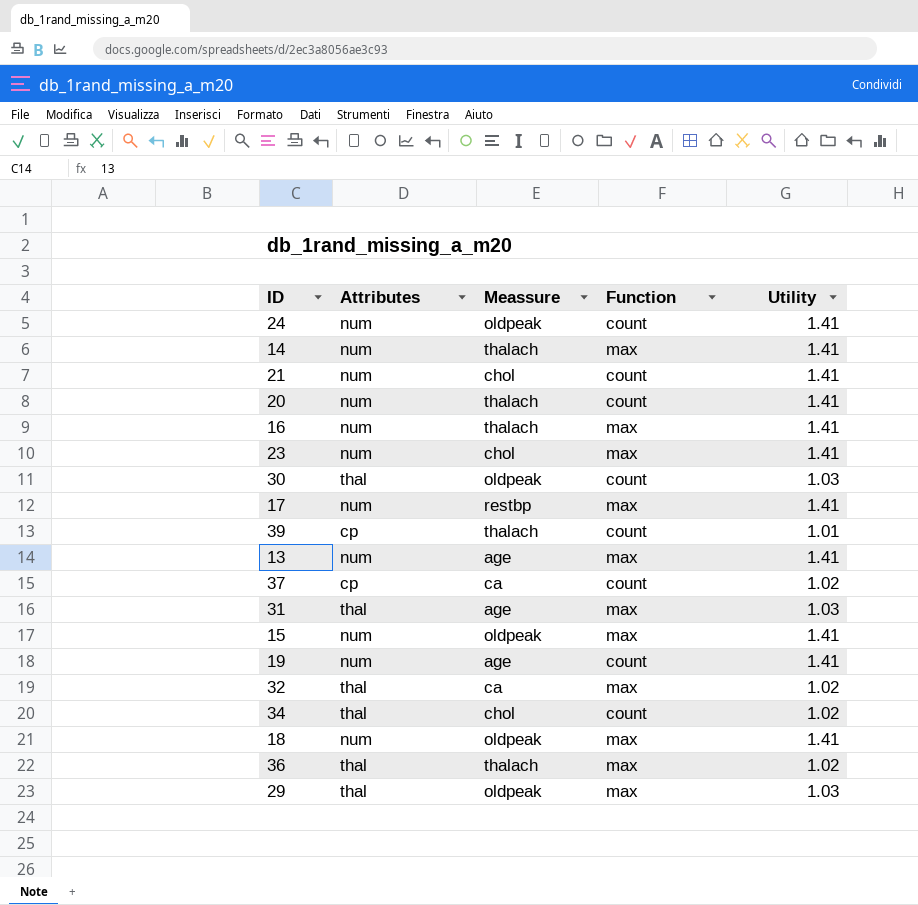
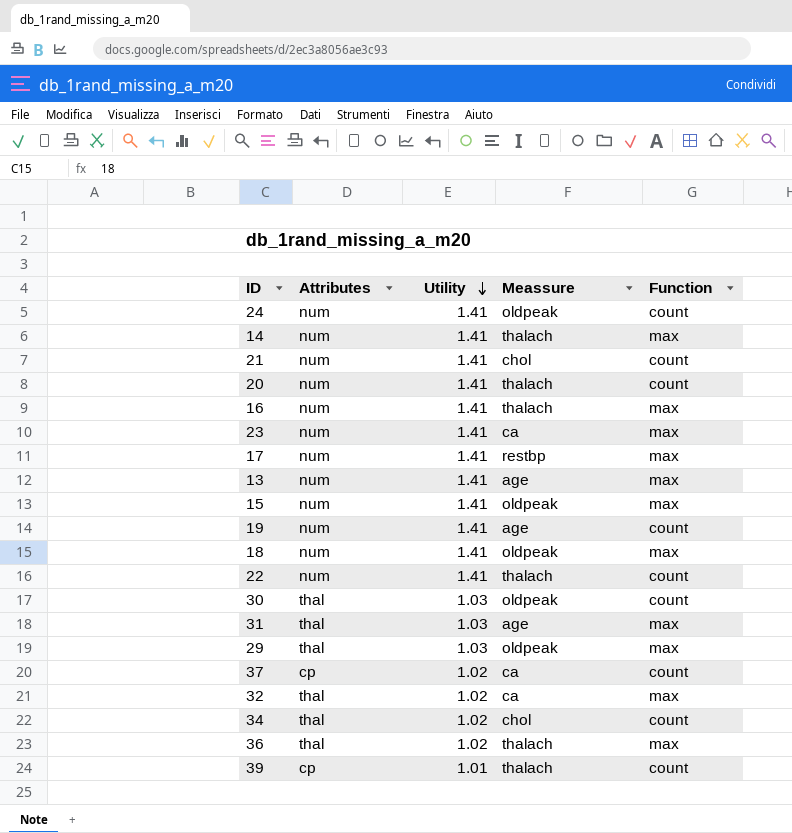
row order: none -> Utility descending
column Utility | position: 5 -> 3
23 | Meassure: chol -> ca
row 22: none -> num | 1.41 | thalach | count

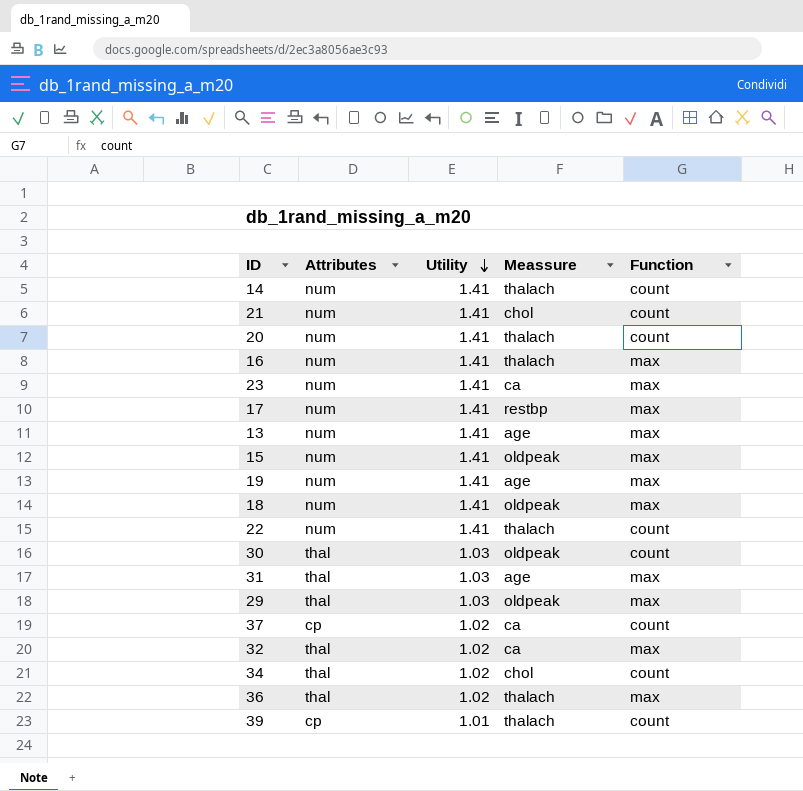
row 24: num | 1.41 | oldpeak | count -> none
14 | Function: max -> count
19 | Function: count -> max

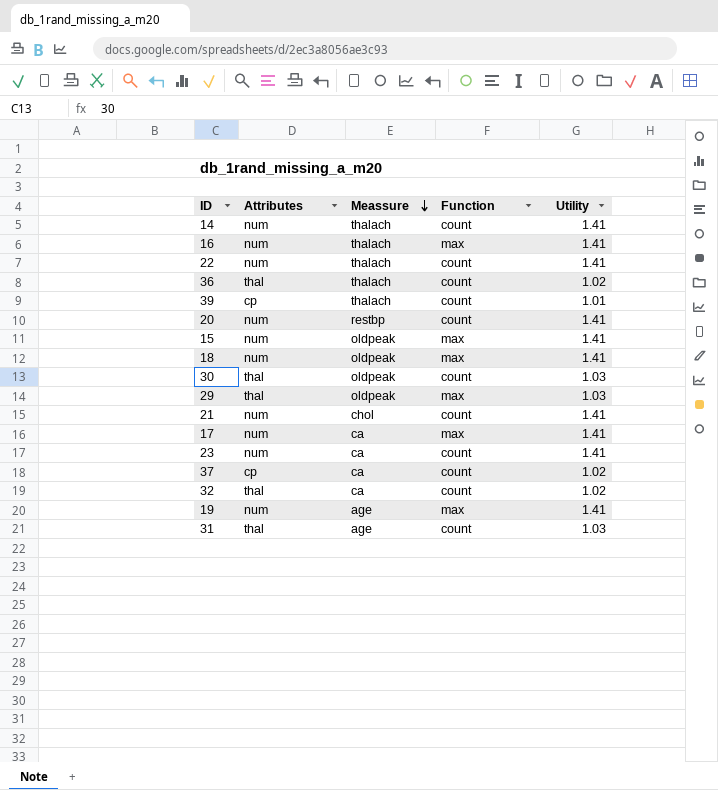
row order: Utility descending -> Meassure descending
column Utility | position: 3 -> 5
row 13: num | 1.41 | age | max -> none
row 34: thal | 1.02 | chol | count -> none
36 | Function: max -> count
20 | Meassure: thalach -> restbp
17 | Meassure: restbp -> ca
23 | Function: max -> count
32 | Function: max -> count
31 | Function: max -> count

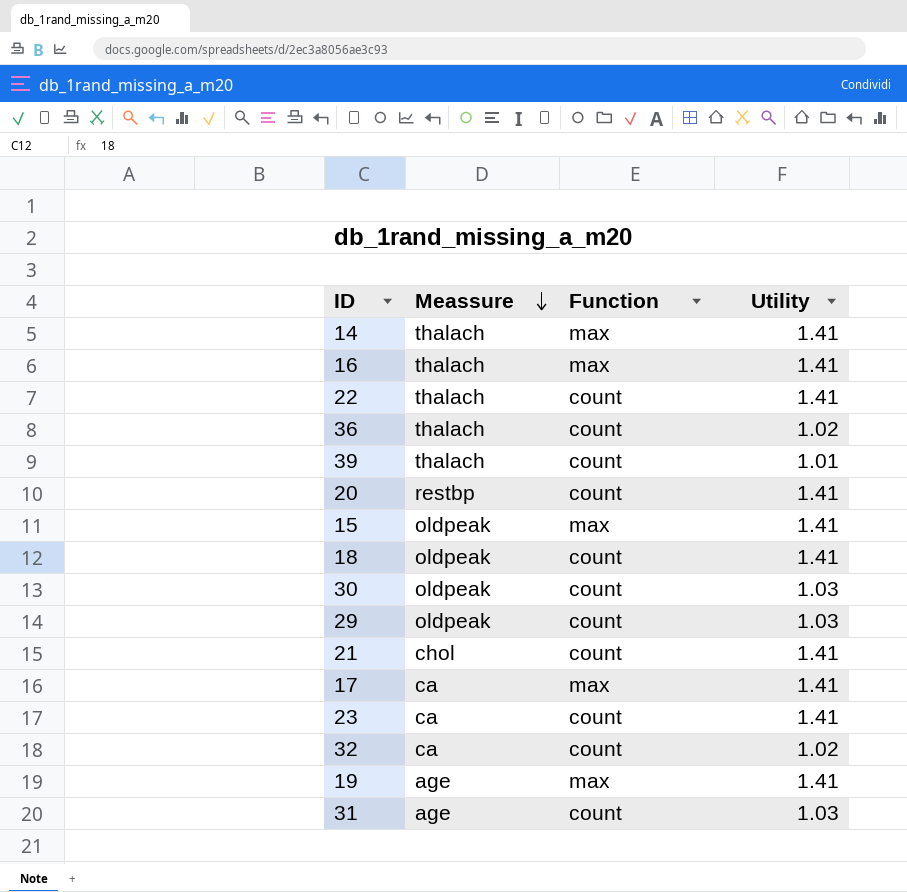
column Attributes | position: 2 -> none
row 37: cp | ca | count | 1.02 -> none
14 | Function: count -> max
18 | Function: max -> count
29 | Function: max -> count

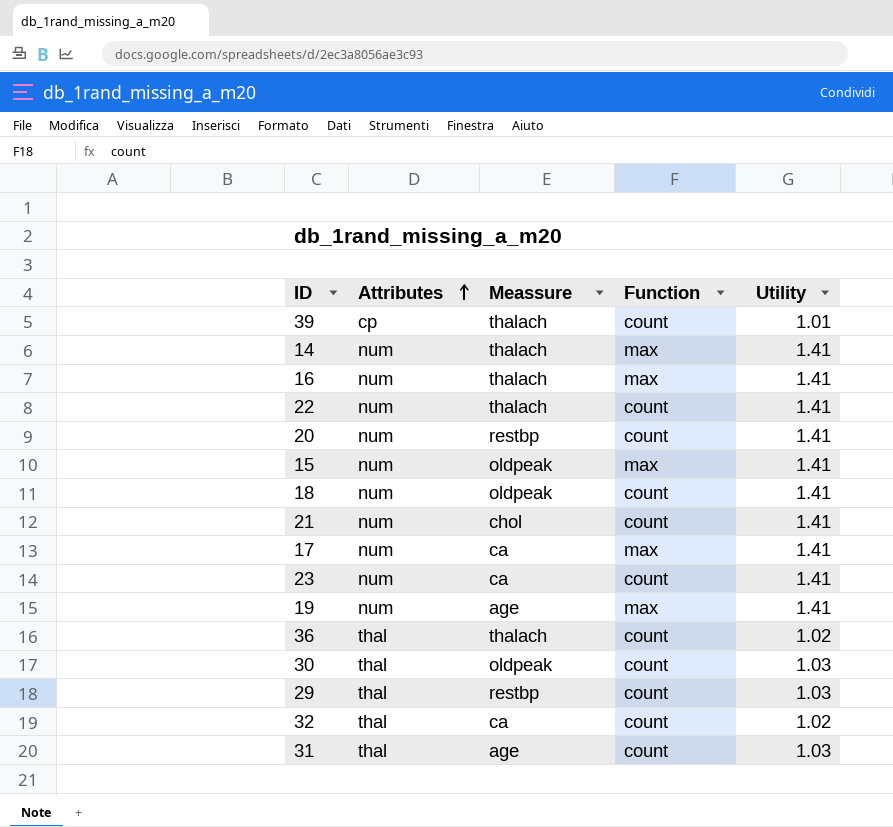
row order: Meassure descending -> Attributes ascending
column Attributes | position: none -> 2
29 | Meassure: oldpeak -> restbp

